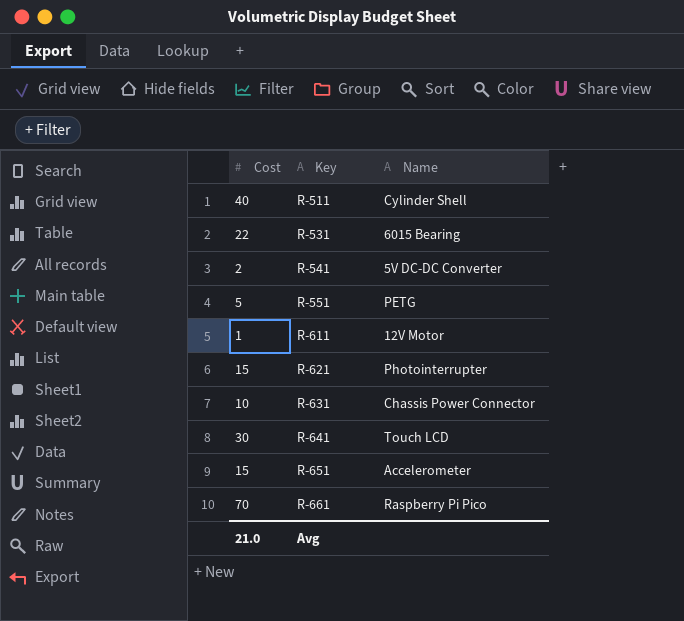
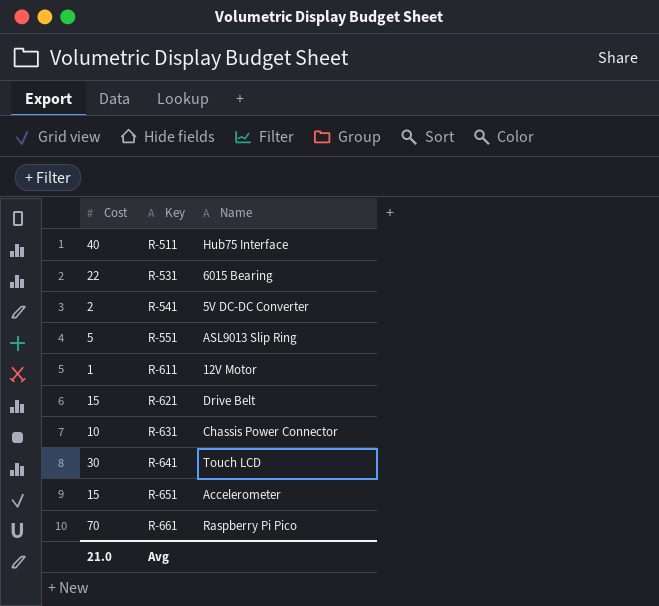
R-511 | Name: Cylinder Shell -> Hub75 Interface
R-551 | Name: PETG -> ASL9013 Slip Ring
R-621 | Name: Photointerrupter -> Drive Belt

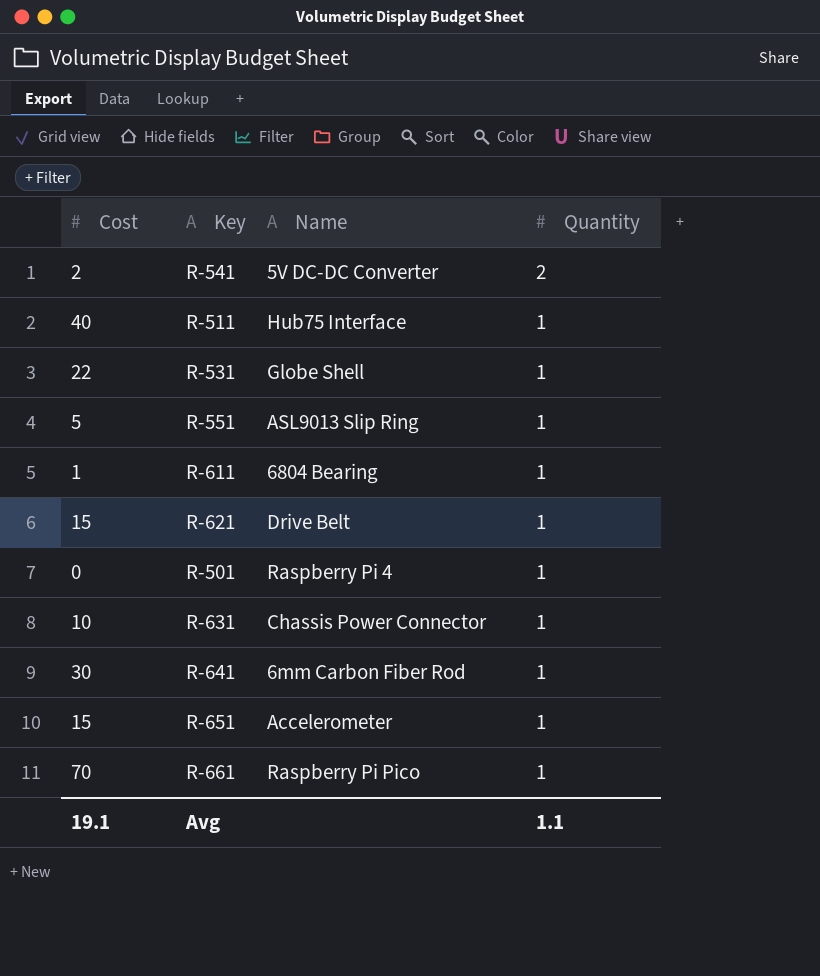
row order: Key ascending -> Quantity descending
column Quantity | position: none -> 4
R-531 | Name: 6015 Bearing -> Globe Shell
R-611 | Name: 12V Motor -> 6804 Bearing
row R-501: none -> 0 | Raspberry Pi 4 | 1
R-641 | Name: Touch LCD -> 6mm Carbon Fiber Rod
Avg | Cost: 21.0 -> 19.1

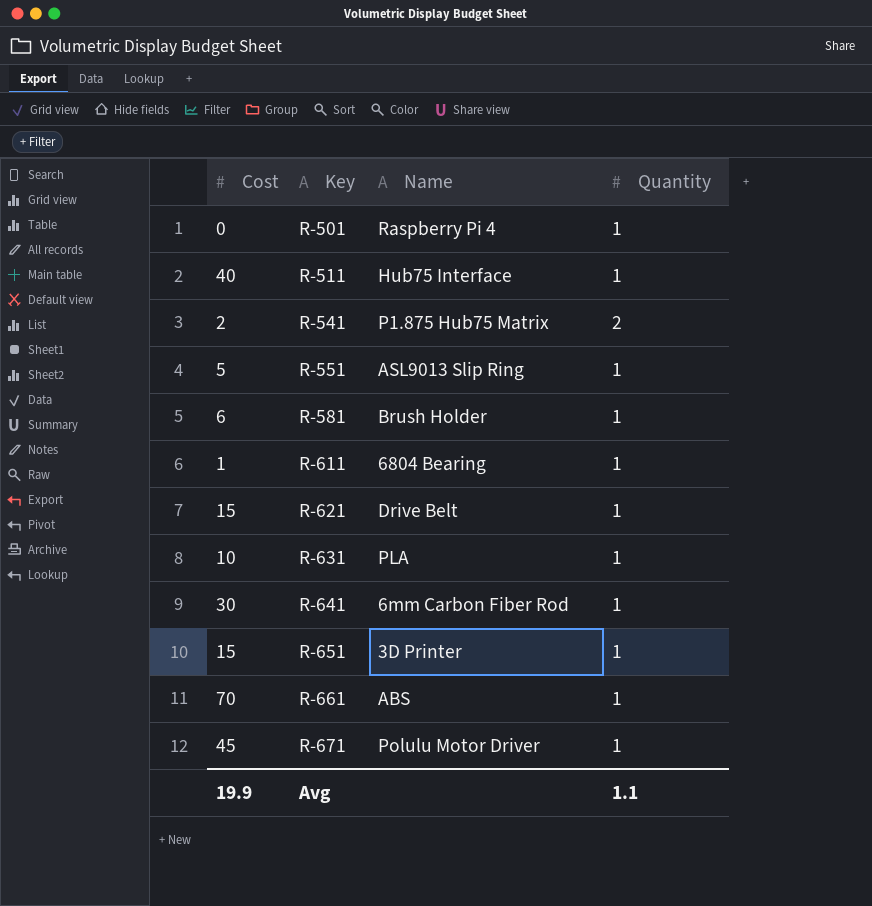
row order: Quantity descending -> Key ascending
row R-531: 22 | Globe Shell | 1 -> none
R-541 | Name: 5V DC-DC Converter -> P1.875 Hub75 Matrix
row R-581: none -> 6 | Brush Holder | 1
R-631 | Name: Chassis Power Connector -> PLA
R-651 | Name: Accelerometer -> 3D Printer
R-661 | Name: Raspberry Pi Pico -> ABS
row R-671: none -> 45 | Polulu Motor Driver | 1
Avg | Cost: 19.1 -> 19.9

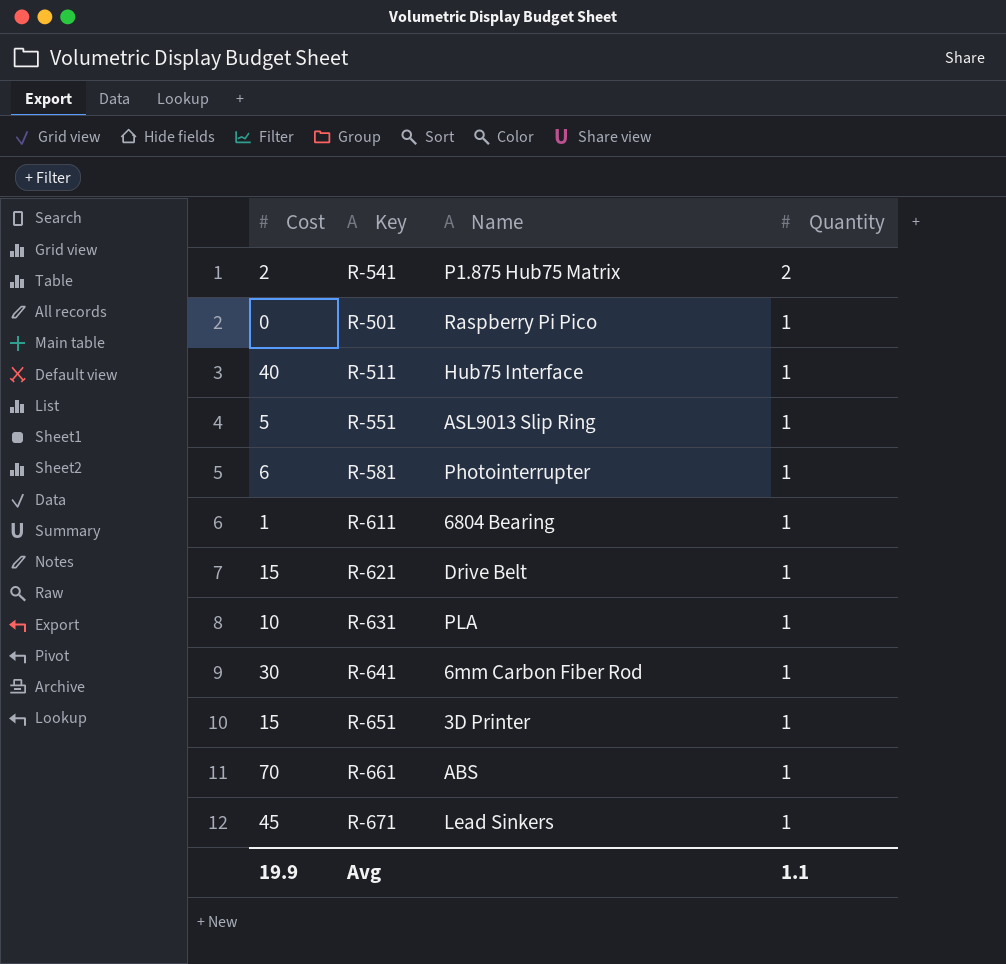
row order: Key ascending -> Quantity descending
R-501 | Name: Raspberry Pi 4 -> Raspberry Pi Pico
R-581 | Name: Brush Holder -> Photointerrupter
R-671 | Name: Polulu Motor Driver -> Lead Sinkers

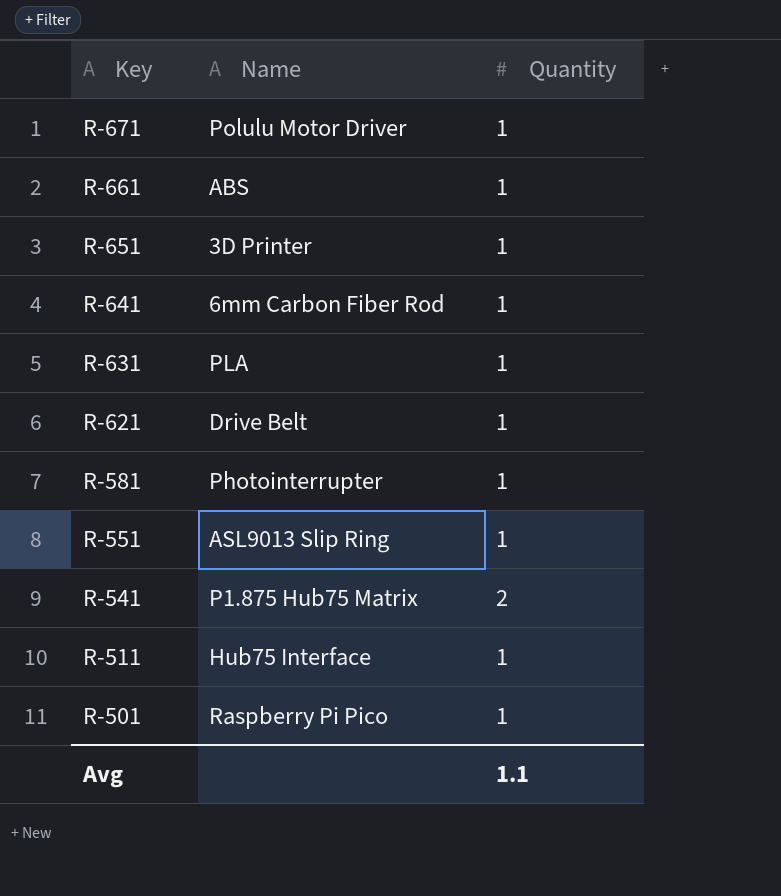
row order: Quantity descending -> Key descending
column Cost | position: 1 -> none
row R-611: 1 | 6804 Bearing | 1 -> none
R-671 | Name: Lead Sinkers -> Polulu Motor Driver

